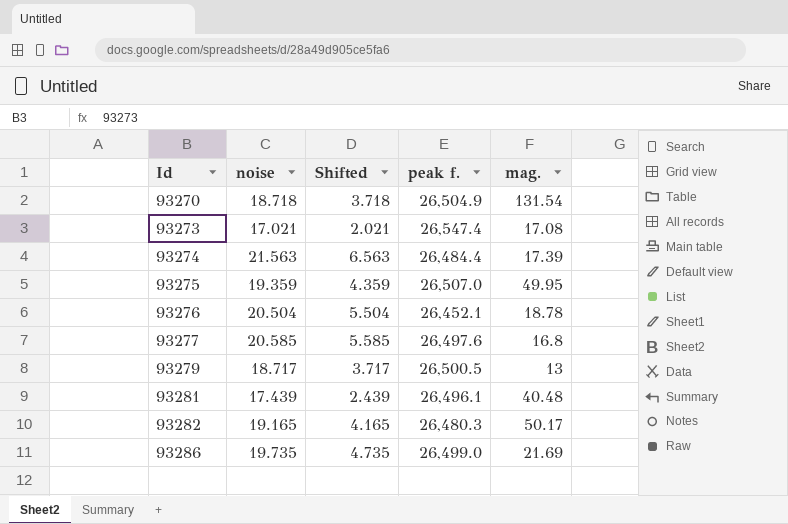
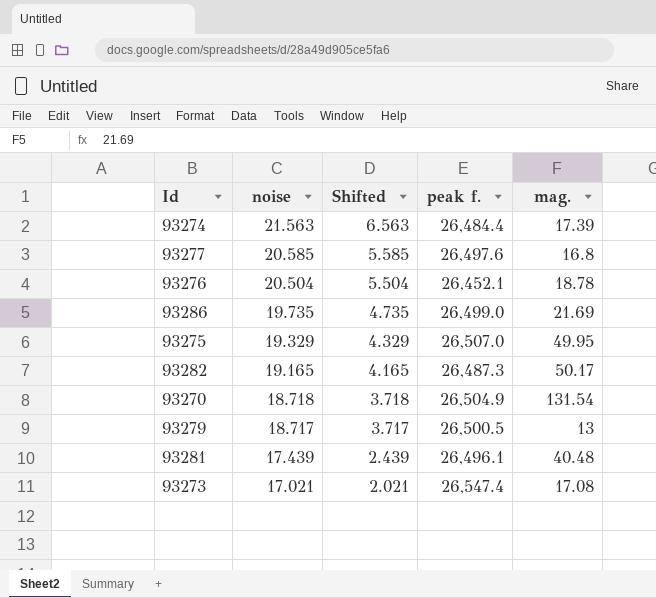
row order: Id ascending -> noise descending
93275 | noise: 19.359 -> 19.329
93275 | Shifted: 4.359 -> 4.329
93282 | peak f.: 26,480.3 -> 26,487.3

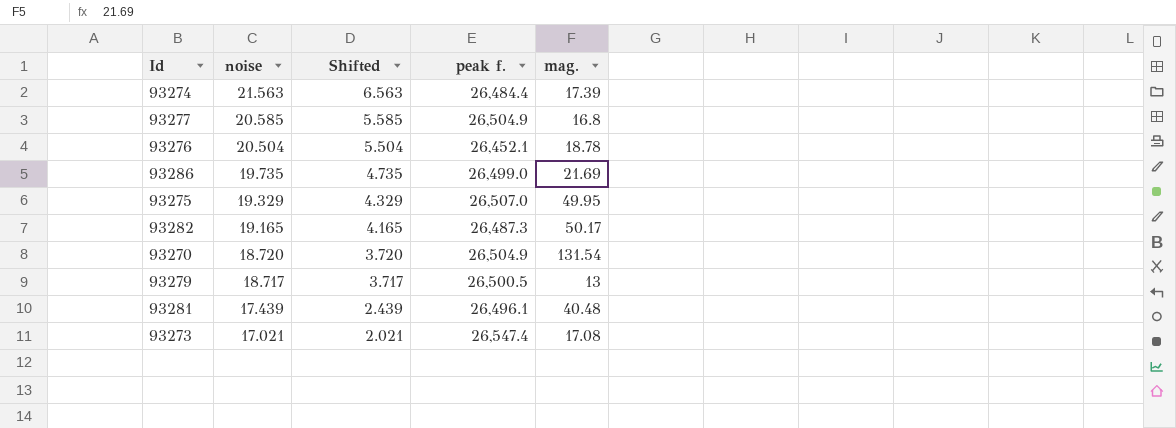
93277 | peak f.: 26,497.6 -> 26,504.9
93270 | noise: 18.718 -> 18.720
93270 | Shifted: 3.718 -> 3.720

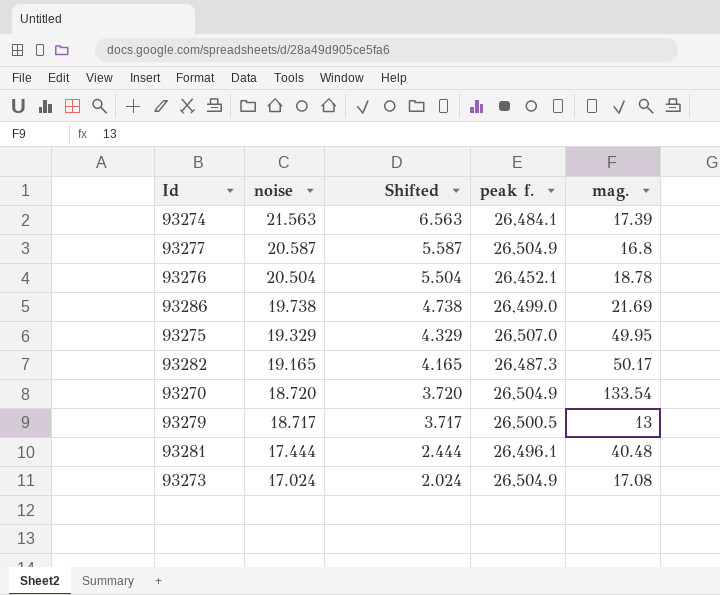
93274 | peak f.: 26,484.4 -> 26,484.1
93277 | noise: 20.585 -> 20.587
93277 | Shifted: 5.585 -> 5.587
93286 | noise: 19.735 -> 19.738
93286 | Shifted: 4.735 -> 4.738
93270 | mag.: 131.54 -> 133.54
93281 | noise: 17.439 -> 17.444
93281 | Shifted: 2.439 -> 2.444
93273 | noise: 17.021 -> 17.024
93273 | Shifted: 2.021 -> 2.024
93273 | peak f.: 26,547.4 -> 26,504.9

